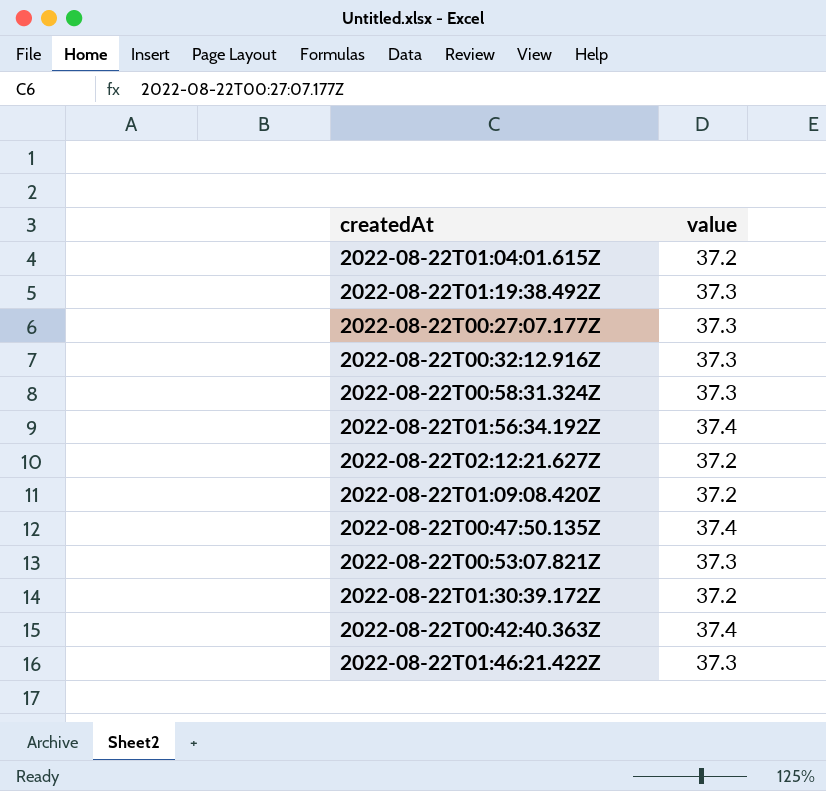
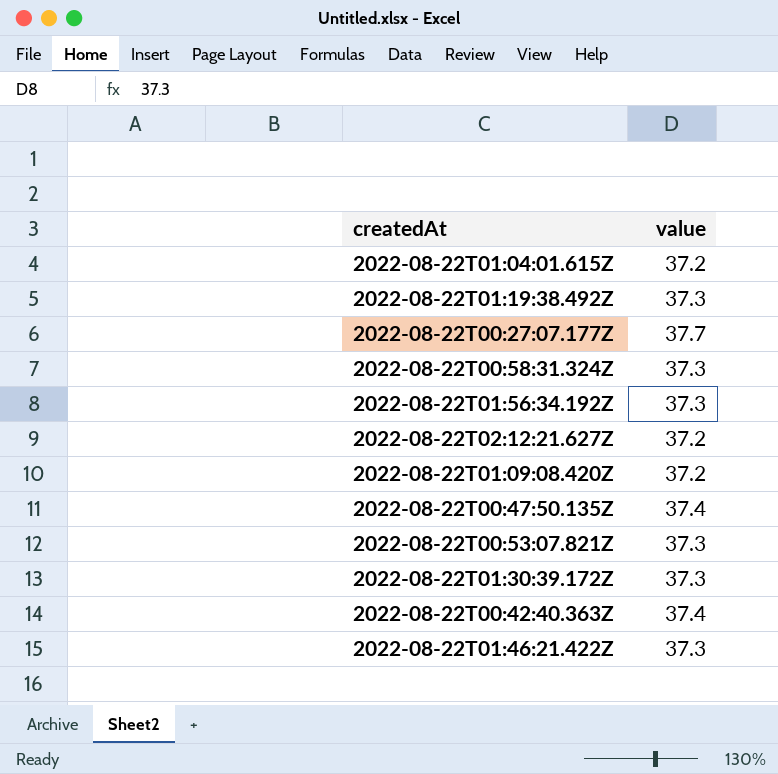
row 2022-08-22T00:32:12.916Z: 37.3 -> none
2022-08-22T00:27:07.177Z | value: 37.3 -> 37.7
2022-08-22T01:56:34.192Z | value: 37.4 -> 37.3
2022-08-22T01:30:39.172Z | value: 37.2 -> 37.3

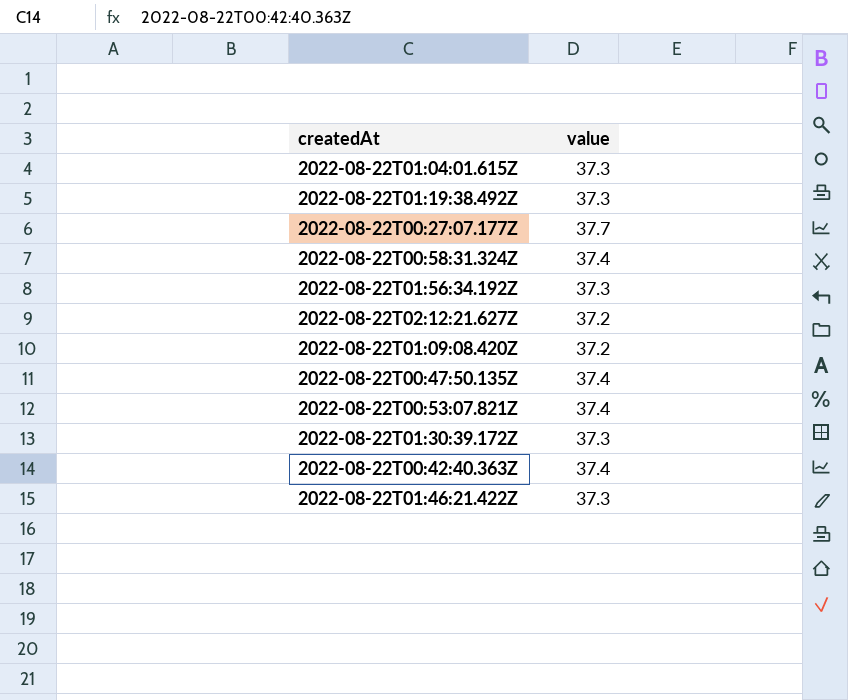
2022-08-22T01:04:01.615Z | value: 37.2 -> 37.3
2022-08-22T00:58:31.324Z | value: 37.3 -> 37.4
2022-08-22T00:53:07.821Z | value: 37.3 -> 37.4

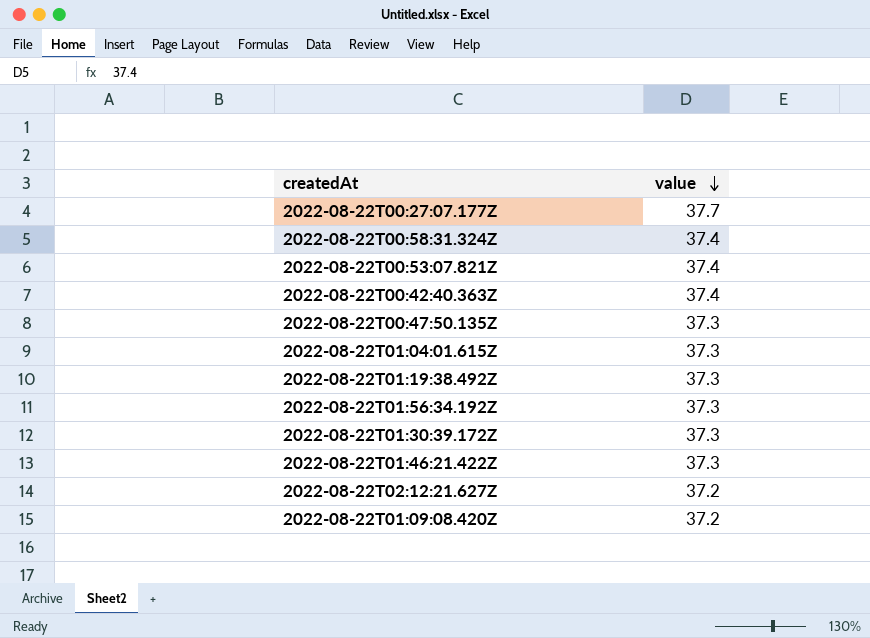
row order: none -> value descending
2022-08-22T00:47:50.135Z | value: 37.4 -> 37.3

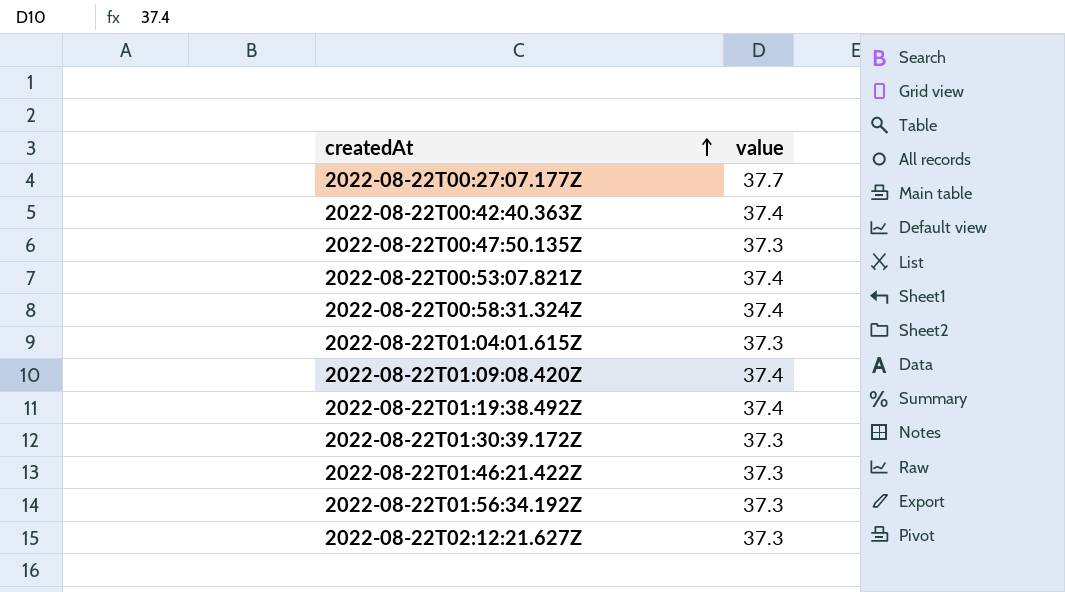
row order: value descending -> createdAt ascending
2022-08-22T01:09:08.420Z | value: 37.2 -> 37.4
2022-08-22T01:19:38.492Z | value: 37.3 -> 37.4
2022-08-22T02:12:21.627Z | value: 37.2 -> 37.3

